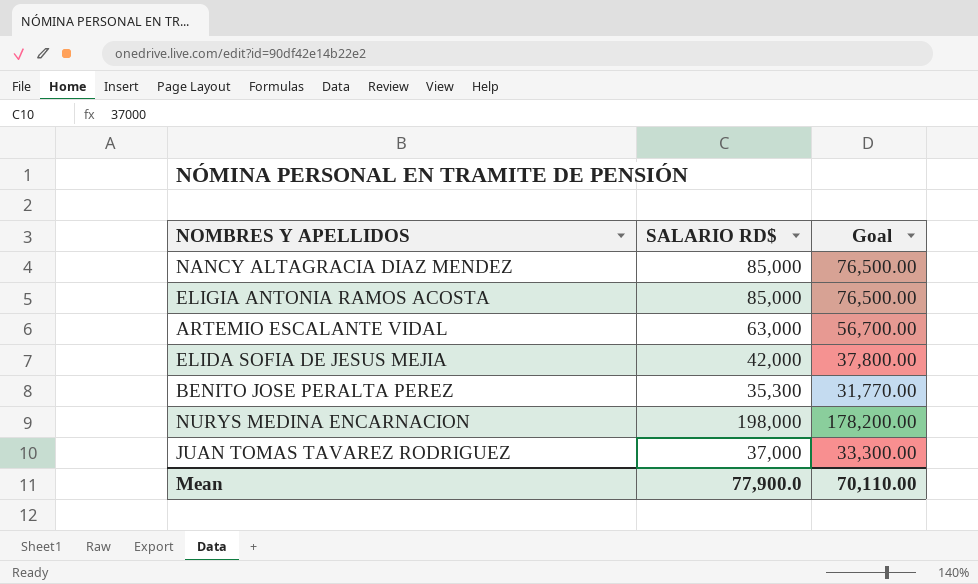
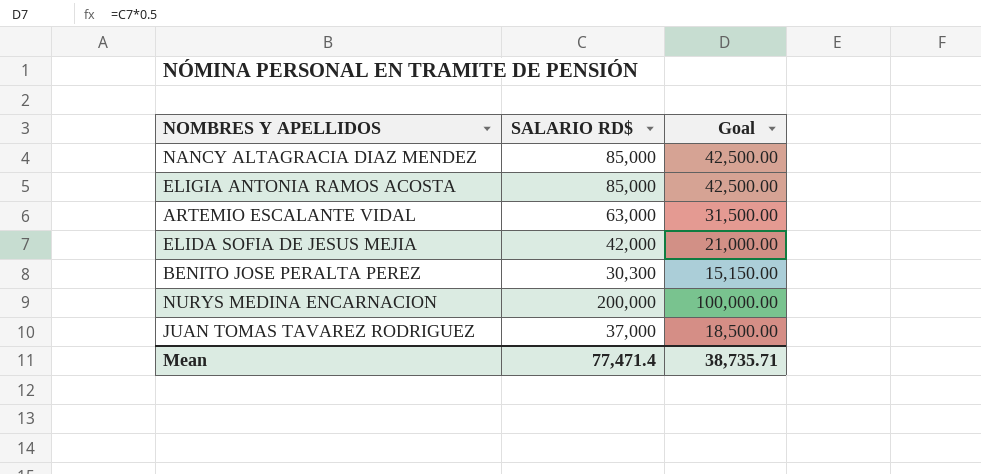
column Goal | formula: [SALARIO RD$] * 0.9 -> [SALARIO RD$] * 0.5
BENITO JOSE PERALTA PEREZ | SALARIO RD$: 35,300 -> 30,300
NURYS MEDINA ENCARNACION | SALARIO RD$: 198,000 -> 200,000
Mean | SALARIO RD$: 77,900.0 -> 77,471.4
Mean | Goal: 70,110.00 -> 38,735.71

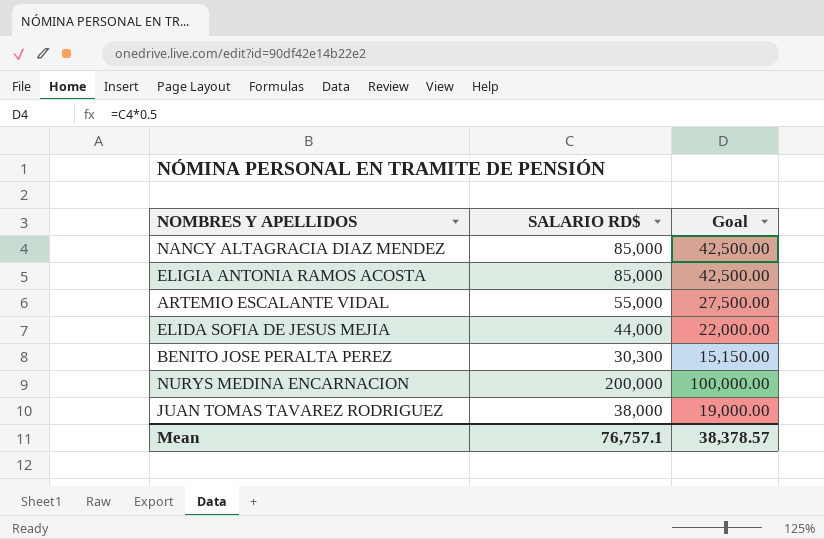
ARTEMIO ESCALANTE VIDAL | SALARIO RD$: 63,000 -> 55,000
ARTEMIO ESCALANTE VIDAL | Goal: 31,500.00 -> 27,500.00
ELIDA SOFIA DE JESUS MEJIA | SALARIO RD$: 42,000 -> 44,000
ELIDA SOFIA DE JESUS MEJIA | Goal: 21,000.00 -> 22,000.00
JUAN TOMAS TAVAREZ RODRIGUEZ | SALARIO RD$: 37,000 -> 38,000
JUAN TOMAS TAVAREZ RODRIGUEZ | Goal: 18,500.00 -> 19,000.00
Mean | SALARIO RD$: 77,471.4 -> 76,757.1
Mean | Goal: 38,735.71 -> 38,378.57

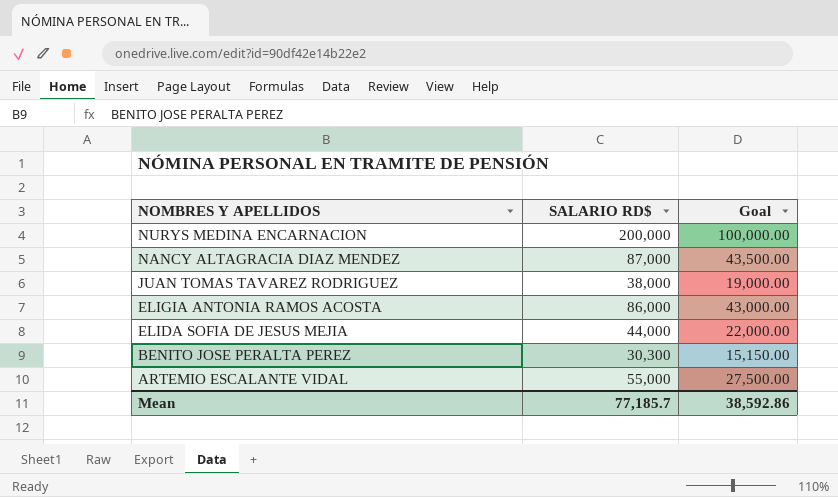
row order: none -> NOMBRES Y APELLIDOS descending
NANCY ALTAGRACIA DIAZ MENDEZ | SALARIO RD$: 85,000 -> 87,000
NANCY ALTAGRACIA DIAZ MENDEZ | Goal: 42,500.00 -> 43,500.00
ELIGIA ANTONIA RAMOS ACOSTA | SALARIO RD$: 85,000 -> 86,000
ELIGIA ANTONIA RAMOS ACOSTA | Goal: 42,500.00 -> 43,000.00
Mean | SALARIO RD$: 76,757.1 -> 77,185.7
Mean | Goal: 38,378.57 -> 38,592.86

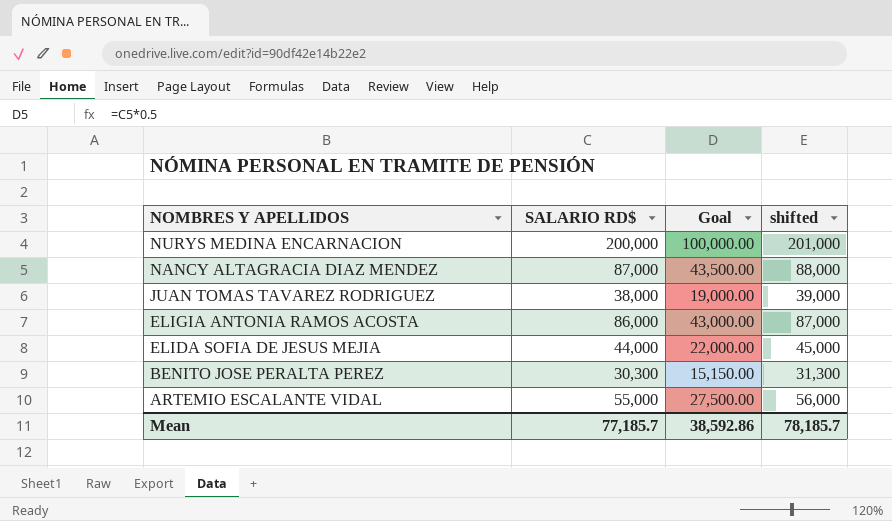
column shifted | formula: none -> [SALARIO RD$] + 1000

